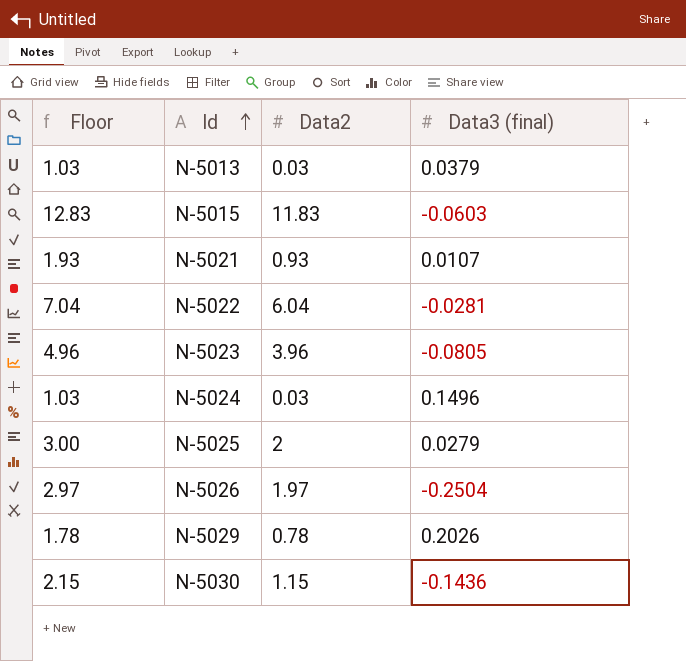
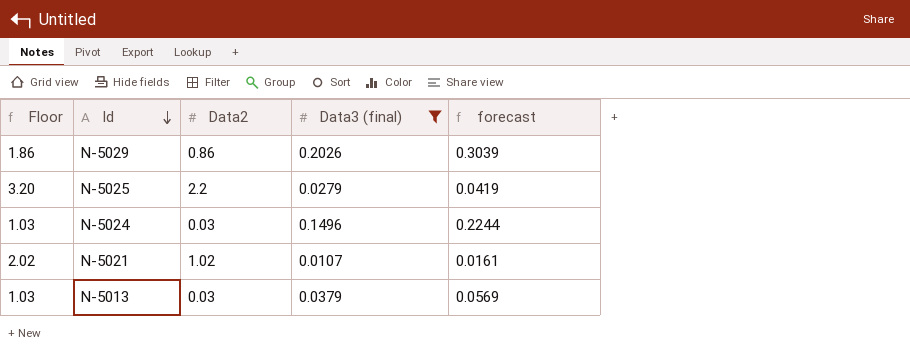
filter: none -> Data3 (final) >= 0.0107
row order: Id ascending -> Id descending
column forecast | formula: none -> [Data3 (final)] * 1.5
N-5029 | Floor: 1.78 -> 1.86
N-5029 | Data2: 0.78 -> 0.86
N-5025 | Floor: 3.00 -> 3.20
N-5025 | Data2: 2 -> 2.2
N-5021 | Floor: 1.93 -> 2.02
N-5021 | Data2: 0.93 -> 1.02

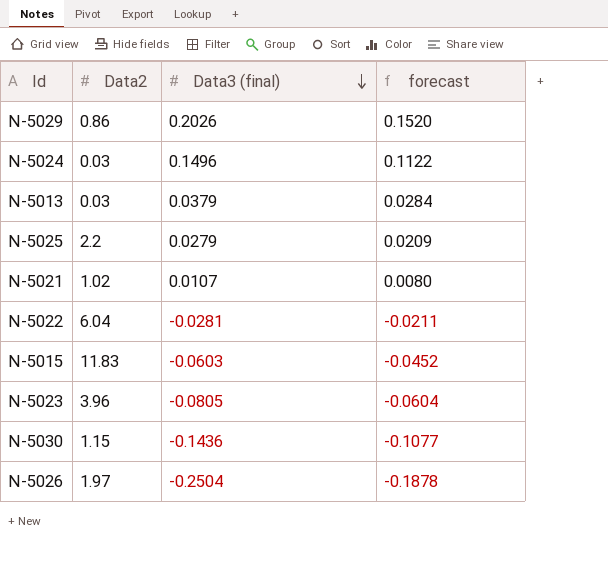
filter: Data3 (final) >= 0.0107 -> none
row order: Id descending -> Data3 (final) descending
column Floor | formula: [Data2] + 1 -> none
column forecast | formula: [Data3 (final)] * 1.5 -> [Data3 (final)] * 0.75

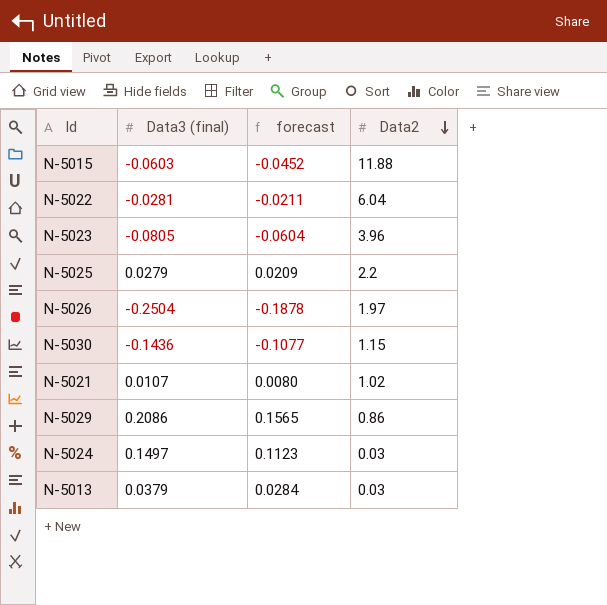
row order: Data3 (final) descending -> Data2 descending
column Data2 | position: 2 -> 4
N-5015 | Data2: 11.83 -> 11.88
N-5029 | Data3 (final): 0.2026 -> 0.2086
N-5029 | forecast: 0.1520 -> 0.1565
N-5024 | Data3 (final): 0.1496 -> 0.1497
N-5024 | forecast: 0.1122 -> 0.1123

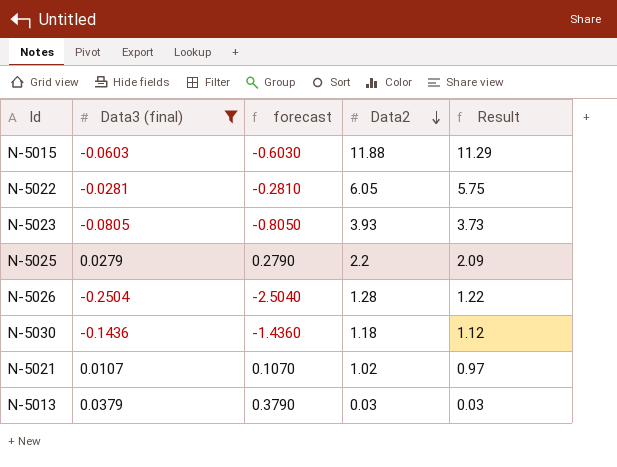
filter: none -> Data3 (final) <= 0.0379
column forecast | formula: [Data3 (final)] * 0.75 -> [Data3 (final)] * 10
column Result | formula: none -> [Data2] * 0.95
N-5022 | Data2: 6.04 -> 6.05
N-5023 | Data2: 3.96 -> 3.93
N-5026 | Data2: 1.97 -> 1.28
N-5030 | Data2: 1.15 -> 1.18

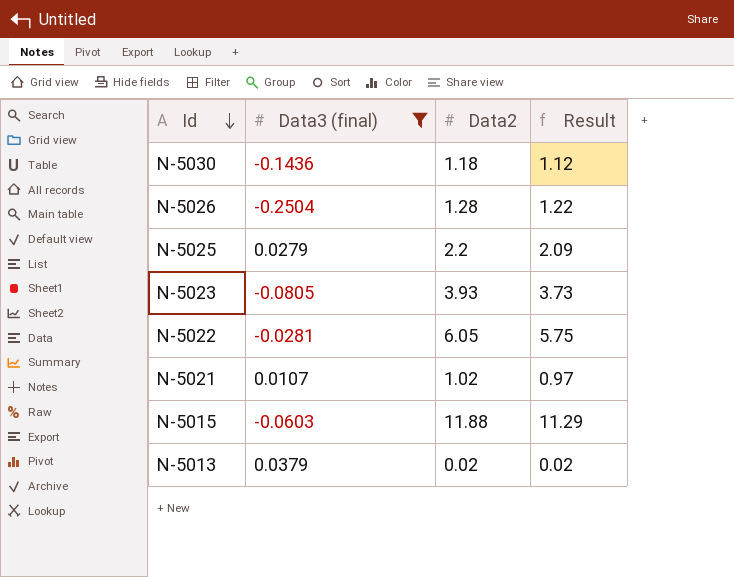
row order: Data2 descending -> Id descending
column forecast | formula: [Data3 (final)] * 10 -> none
N-5013 | Data2: 0.03 -> 0.02
N-5013 | Result: 0.03 -> 0.02

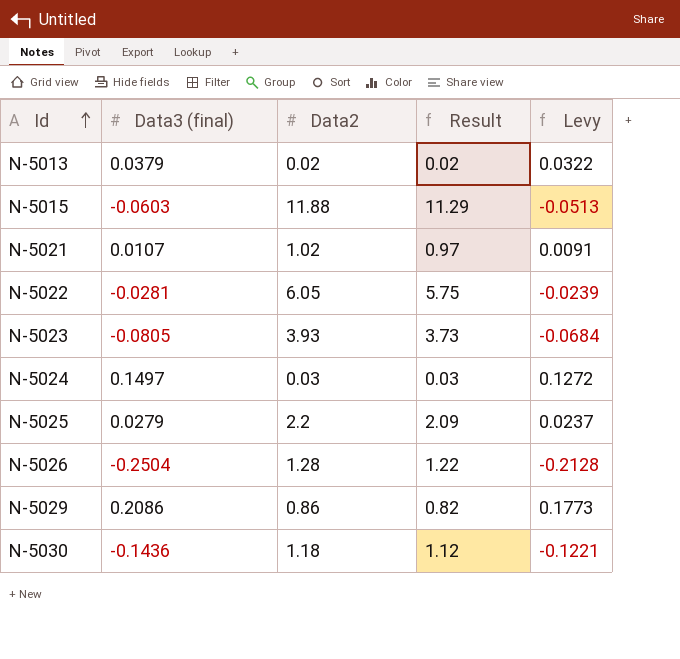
filter: Data3 (final) <= 0.0379 -> none
row order: Id descending -> Id ascending
column Levy | formula: none -> [Data3 (final)] * 0.85

